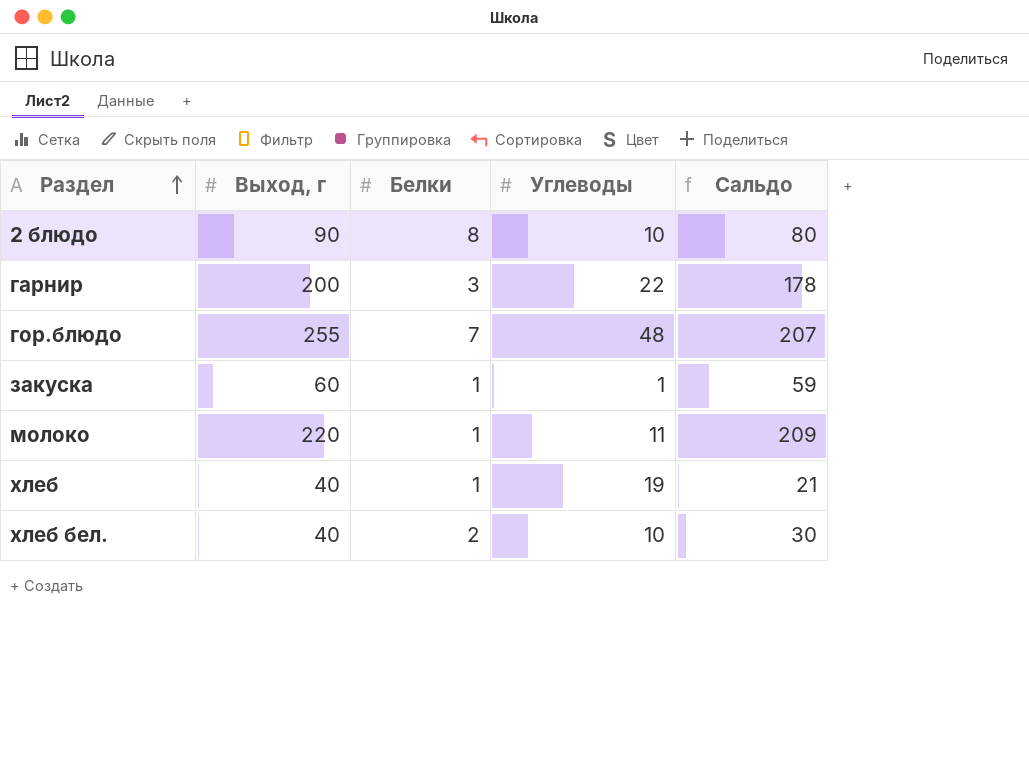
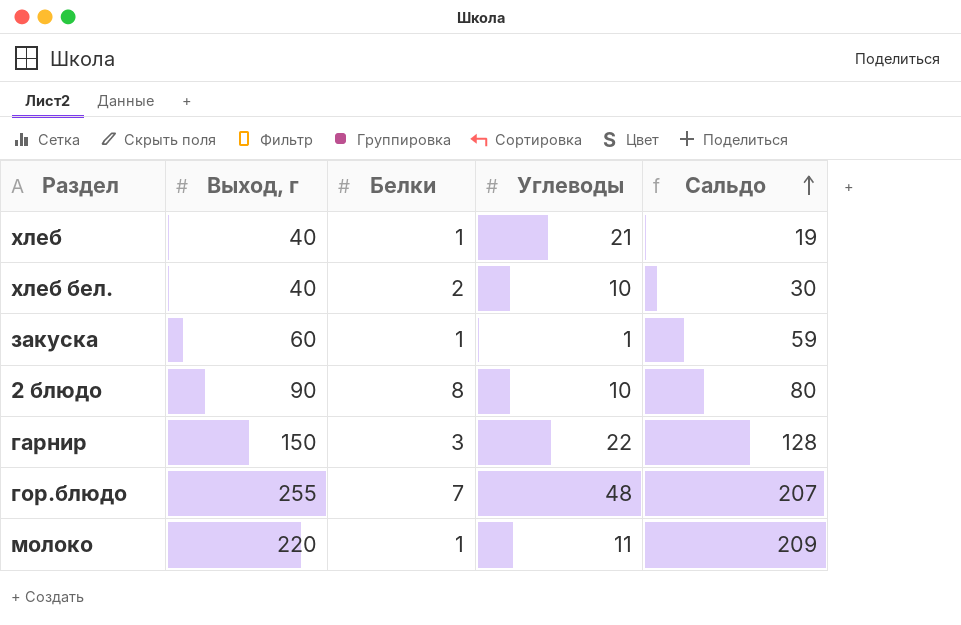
row order: Раздел ascending -> Сальдо ascending
хлеб | Углеводы: 19 -> 21
хлеб | Сальдо: 21 -> 19
гарнир | Выход, г: 200 -> 150
гарнир | Сальдо: 178 -> 128

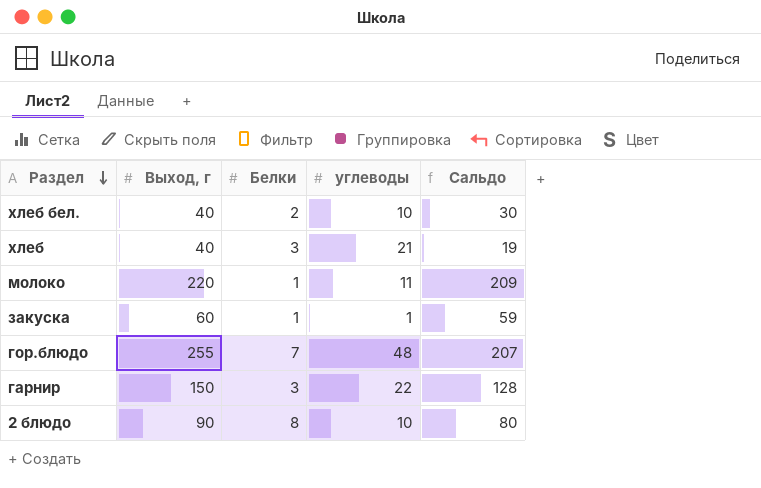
row order: Сальдо ascending -> Раздел descending
column name: Углеводы -> углеводы
хлеб | Белки: 1 -> 3

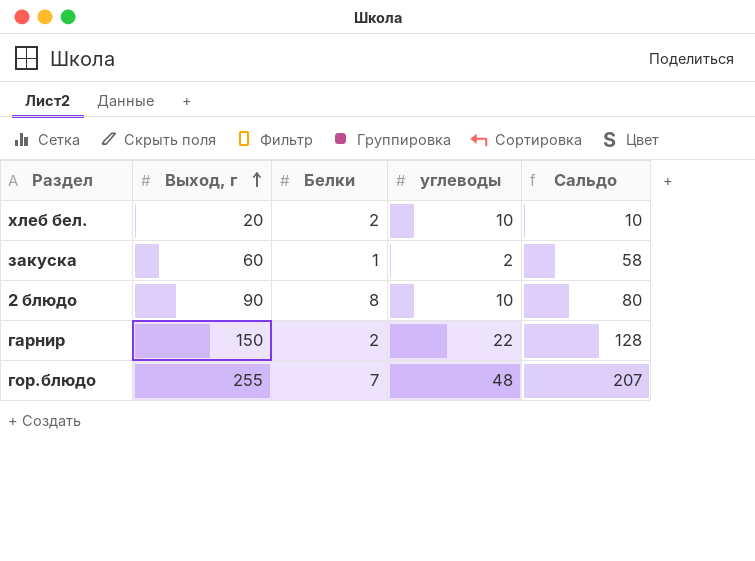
row order: Раздел descending -> Выход, г ascending
row хлеб: 40 | 3 | 21 | 19 -> none
row молоко: 220 | 1 | 11 | 209 -> none
хлеб бел. | Выход, г: 40 -> 20
хлеб бел. | Сальдо: 30 -> 10
закуска | углеводы: 1 -> 2
закуска | Сальдо: 59 -> 58
гарнир | Белки: 3 -> 2

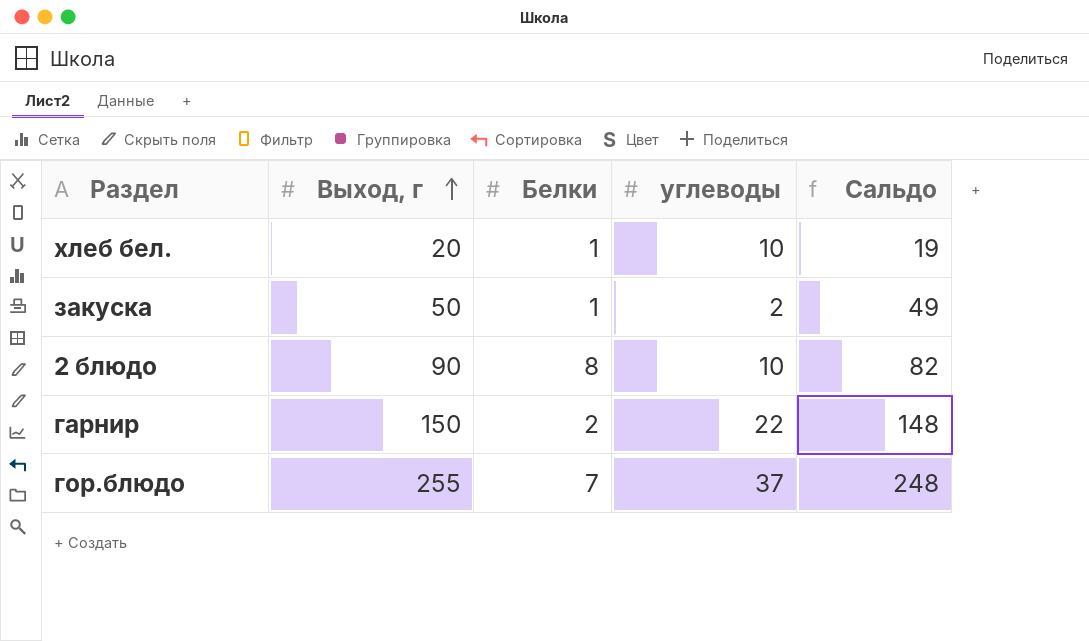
column Сальдо | formula: [Выход, г] - [углеводы] -> [Выход, г] - [Белки]
хлеб бел. | Белки: 2 -> 1
закуска | Выход, г: 60 -> 50
гор.блюдо | углеводы: 48 -> 37

